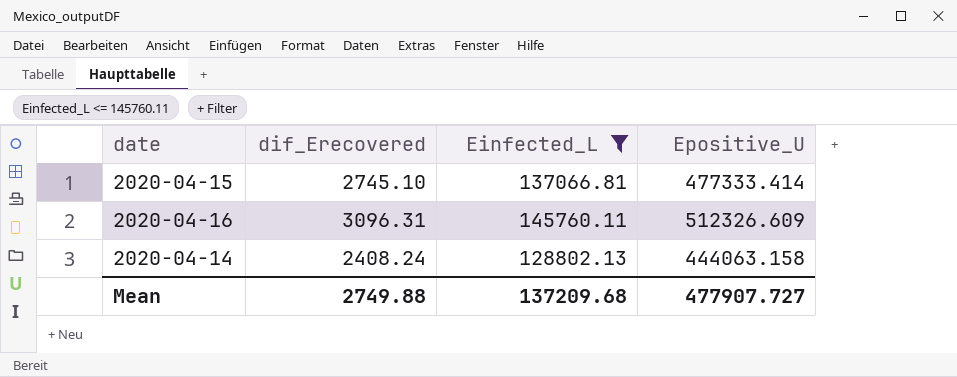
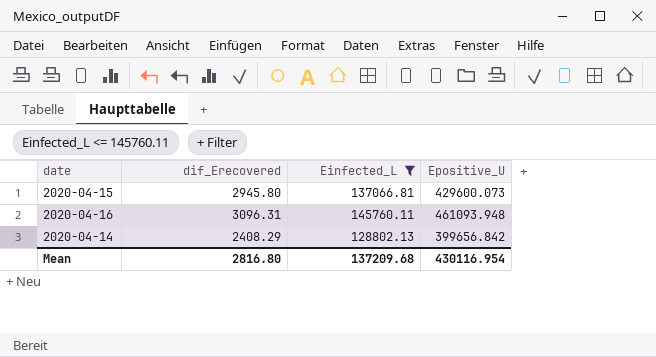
2020-04-15 | dif_Erecovered: 2745.10 -> 2945.80
2020-04-15 | Epositive_U: 477333.414 -> 429600.073
2020-04-16 | Epositive_U: 512326.609 -> 461093.948
2020-04-14 | dif_Erecovered: 2408.24 -> 2408.29
2020-04-14 | Epositive_U: 444063.158 -> 399656.842
Mean | dif_Erecovered: 2749.88 -> 2816.80
Mean | Epositive_U: 477907.727 -> 430116.954

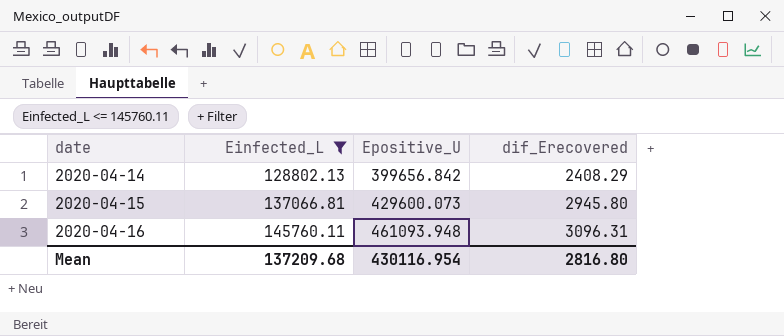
row order: none -> date ascending
column dif_Erecovered | position: 2 -> 4

